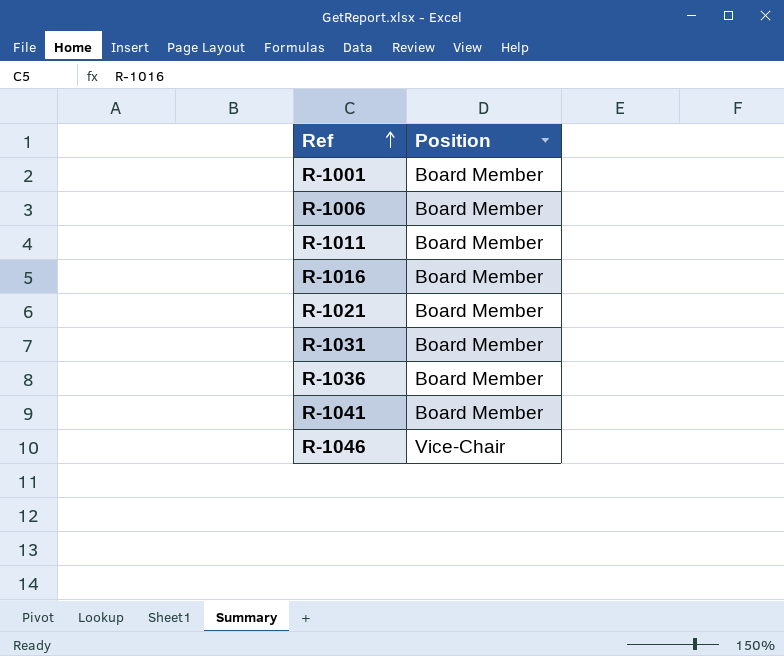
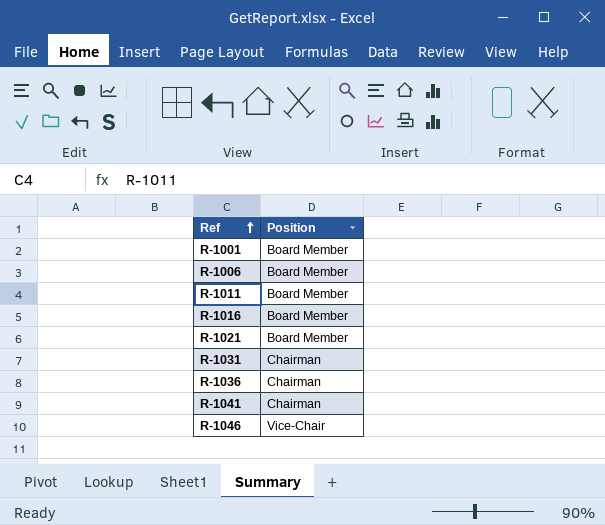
R-1031 | Position: Board Member -> Chairman
R-1036 | Position: Board Member -> Chairman
R-1041 | Position: Board Member -> Chairman

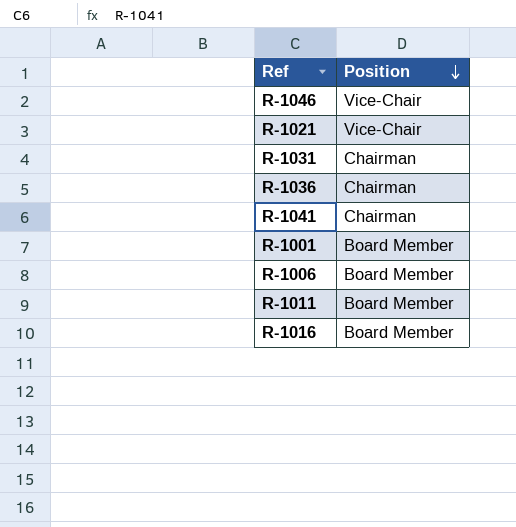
row order: Ref ascending -> Position descending
R-1021 | Position: Board Member -> Vice-Chair

